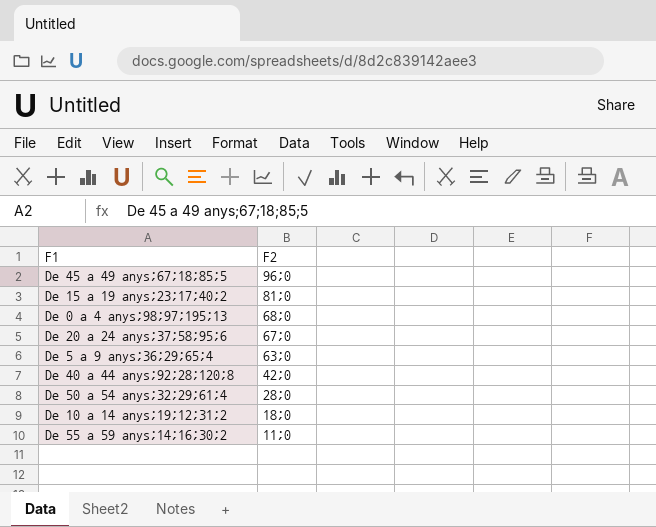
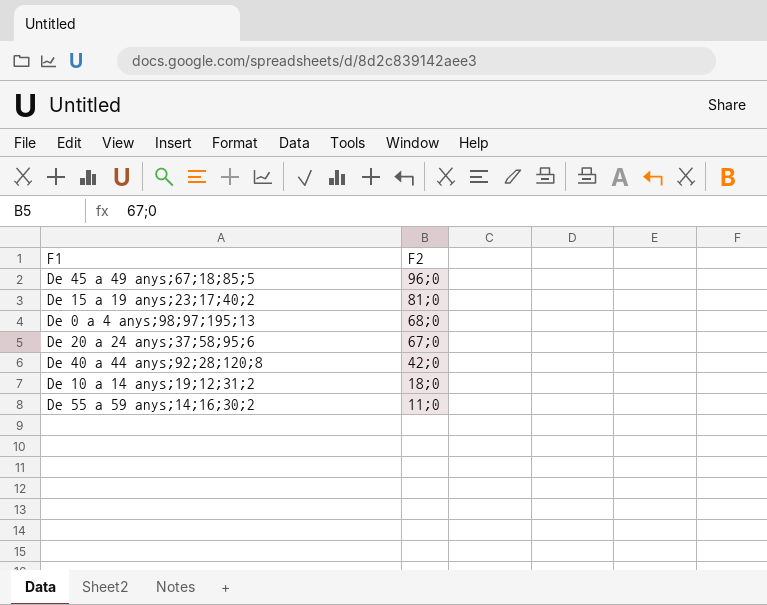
row De 5 a 9 anys;36;29;65;4: 63;0 -> none
row De 50 a 54 anys;32;29;61;4: 28;0 -> none

